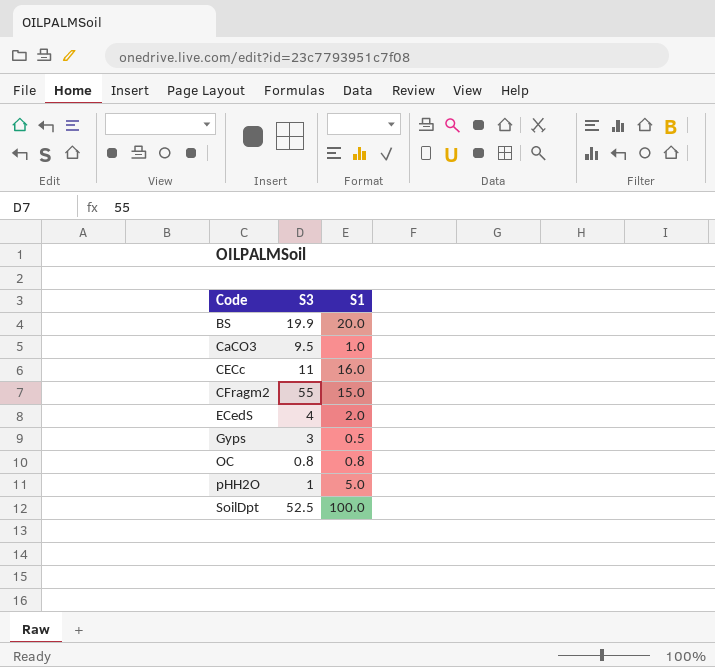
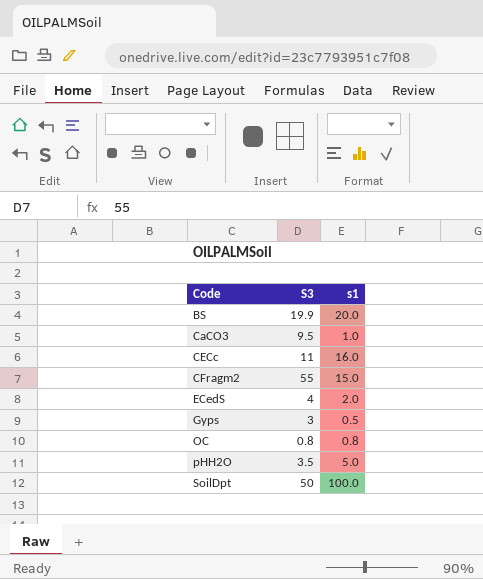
column name: S1 -> s1
pHH2O | S3: 1 -> 3.5
SoilDpt | S3: 52.5 -> 50

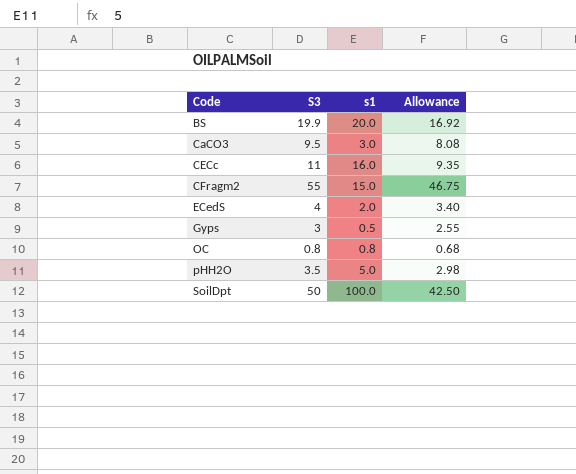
column Allowance | formula: none -> [S3] * 0.85
CaCO3 | s1: 1.0 -> 3.0

